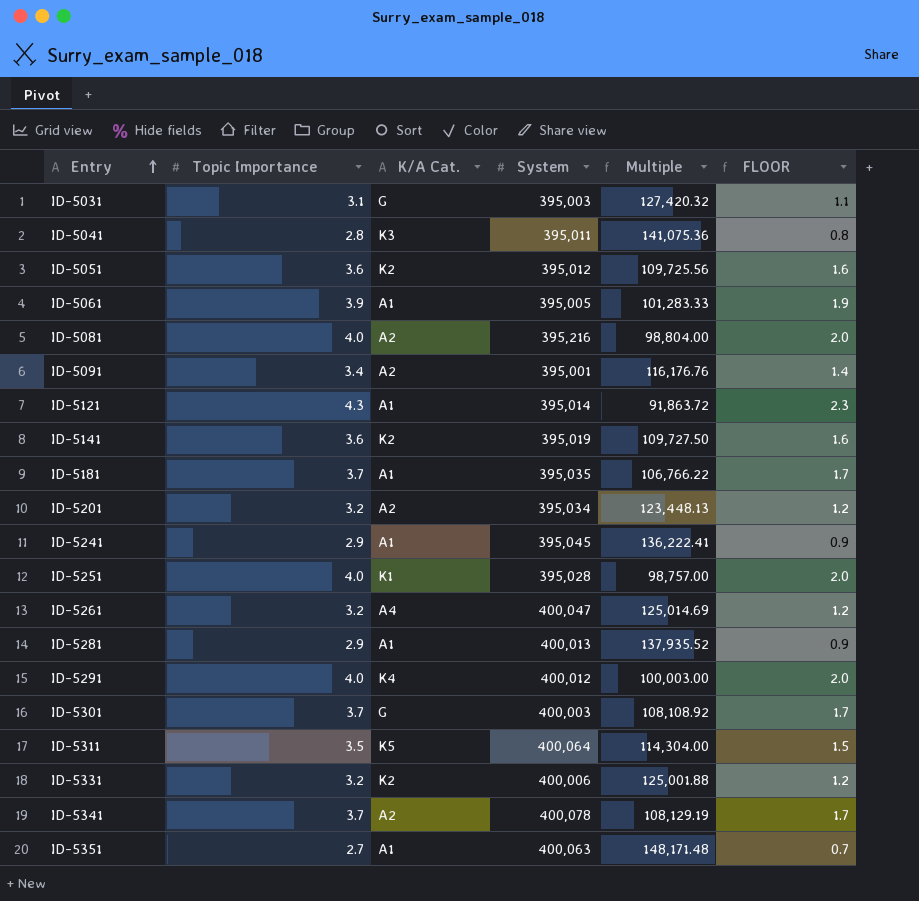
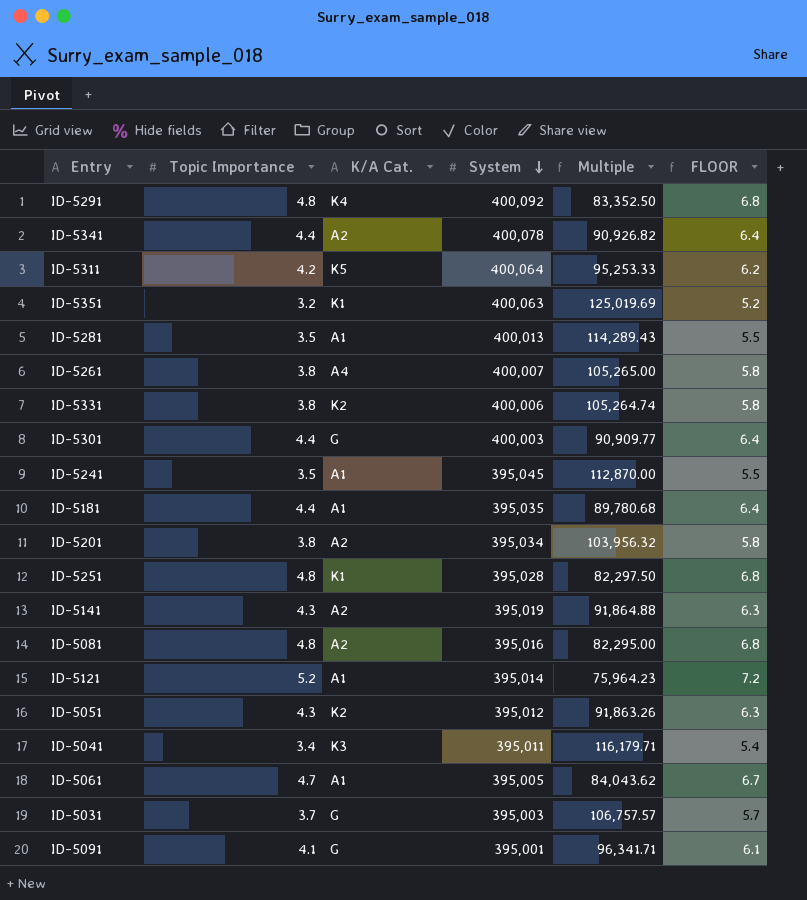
row order: Entry ascending -> System descending
column FLOOR | formula: [Topic Importance] - 2 -> [Topic Importance] + 2
ID-5291 | Topic Importance: 4.0 -> 4.8
ID-5291 | System: 400,012 -> 400,092
ID-5291 | Multiple: 100,003.00 -> 83,352.50
ID-5341 | Topic Importance: 3.7 -> 4.4
ID-5341 | Multiple: 108,129.19 -> 90,926.82
ID-5311 | Topic Importance: 3.5 -> 4.2
ID-5311 | Multiple: 114,304.00 -> 95,253.33
ID-5351 | Topic Importance: 2.7 -> 3.2
ID-5351 | K/A Cat.: A1 -> K1
ID-5351 | Multiple: 148,171.48 -> 125,019.69
ID-5281 | Topic Importance: 2.9 -> 3.5
ID-5281 | Multiple: 137,935.52 -> 114,289.43
ID-5261 | Topic Importance: 3.2 -> 3.8
ID-5261 | System: 400,047 -> 400,007
ID-5261 | Multiple: 125,014.69 -> 105,265.00
ID-5331 | Topic Importance: 3.2 -> 3.8
ID-5331 | Multiple: 125,001.88 -> 105,264.74
ID-5301 | Topic Importance: 3.7 -> 4.4
ID-5301 | Multiple: 108,108.92 -> 90,909.77
ID-5241 | Topic Importance: 2.9 -> 3.5
ID-5241 | Multiple: 136,222.41 -> 112,870.00
ID-5181 | Topic Importance: 3.7 -> 4.4
ID-5181 | Multiple: 106,766.22 -> 89,780.68
ID-5201 | Topic Importance: 3.2 -> 3.8
ID-5201 | Multiple: 123,448.13 -> 103,956.32
ID-5251 | Topic Importance: 4.0 -> 4.8
ID-5251 | Multiple: 98,757.00 -> 82,297.50
ID-5141 | Topic Importance: 3.6 -> 4.3
ID-5141 | K/A Cat.: K2 -> A2
ID-5141 | Multiple: 109,727.50 -> 91,864.88
ID-5081 | Topic Importance: 4.0 -> 4.8
ID-5081 | System: 395,216 -> 395,016
ID-5081 | Multiple: 98,804.00 -> 82,295.00
ID-5121 | Topic Importance: 4.3 -> 5.2
ID-5121 | Multiple: 91,863.72 -> 75,964.23
ID-5051 | Topic Importance: 3.6 -> 4.3
ID-5051 | Multiple: 109,725.56 -> 91,863.26
ID-5041 | Topic Importance: 2.8 -> 3.4
ID-5041 | Multiple: 141,075.36 -> 116,179.71
ID-5061 | Topic Importance: 3.9 -> 4.7
ID-5061 | Multiple: 101,283.33 -> 84,043.62
ID-5031 | Topic Importance: 3.1 -> 3.7
ID-5031 | Multiple: 127,420.32 -> 106,757.57
ID-5091 | Topic Importance: 3.4 -> 4.1
ID-5091 | K/A Cat.: A2 -> G
ID-5091 | Multiple: 116,176.76 -> 96,341.71

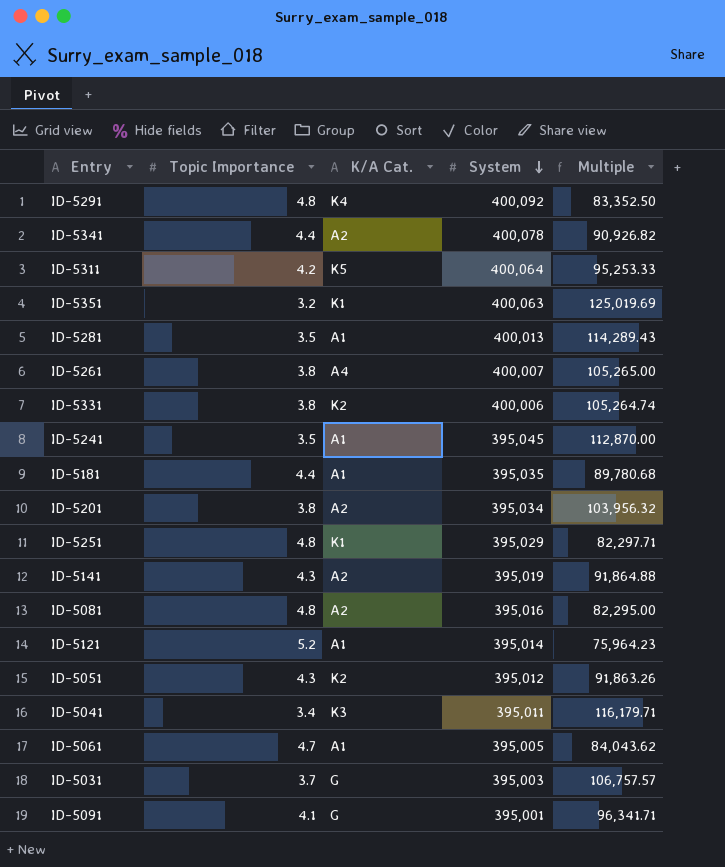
column FLOOR | formula: [Topic Importance] + 2 -> none
row ID-5301: 4.4 | G | 400,003 | 90,909.77 | 6.4 -> none
ID-5251 | System: 395,028 -> 395,029
ID-5251 | Multiple: 82,297.50 -> 82,297.71

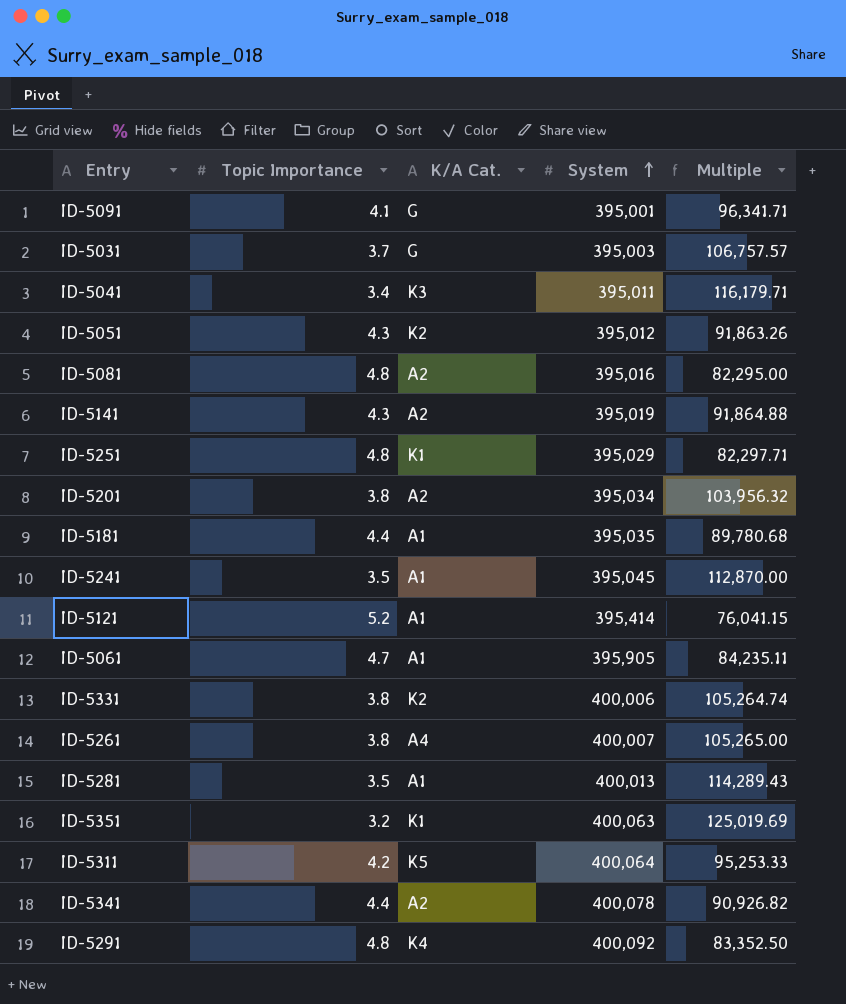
row order: System descending -> System ascending
ID-5121 | System: 395,014 -> 395,414
ID-5121 | Multiple: 75,964.23 -> 76,041.15
ID-5061 | System: 395,005 -> 395,905
ID-5061 | Multiple: 84,043.62 -> 84,235.11

